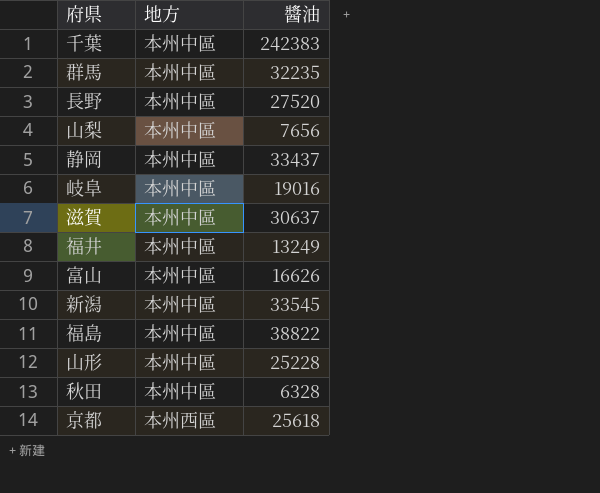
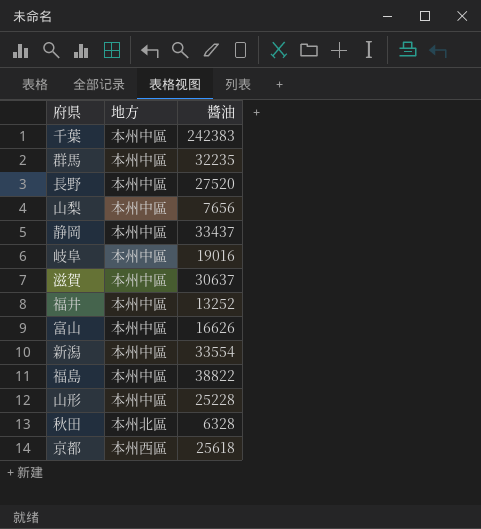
福井 | 醬油: 13249 -> 13252
新潟 | 醬油: 33545 -> 33554
秋田 | 地方: 本州中區 -> 本州北區

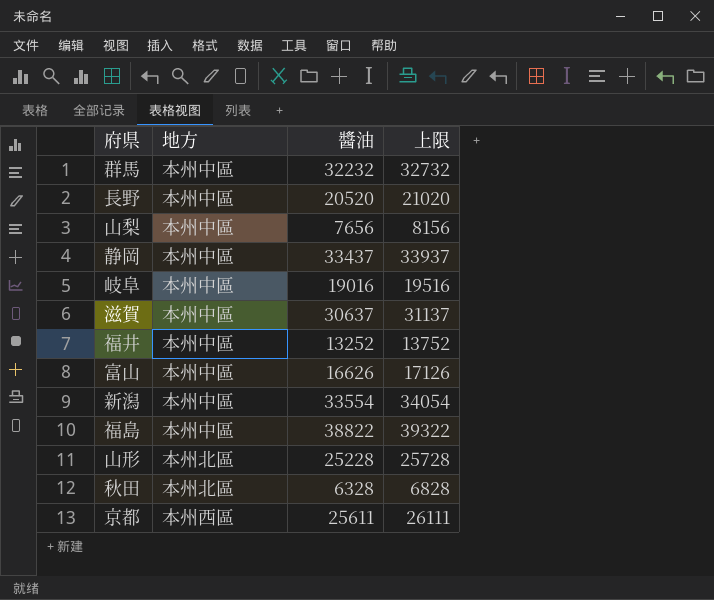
column 上限 | formula: none -> [醬油] + 500
row 千葉: 本州中區 | 242383 -> none
群馬 | 醬油: 32235 -> 32232
長野 | 醬油: 27520 -> 20520
山形 | 地方: 本州中區 -> 本州北區
京都 | 醬油: 25618 -> 25611

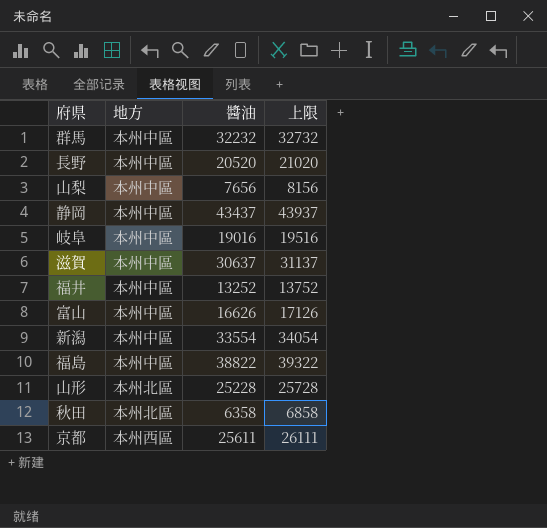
静岡 | 醬油: 33437 -> 43437
静岡 | 上限: 33937 -> 43937
秋田 | 醬油: 6328 -> 6358
秋田 | 上限: 6828 -> 6858

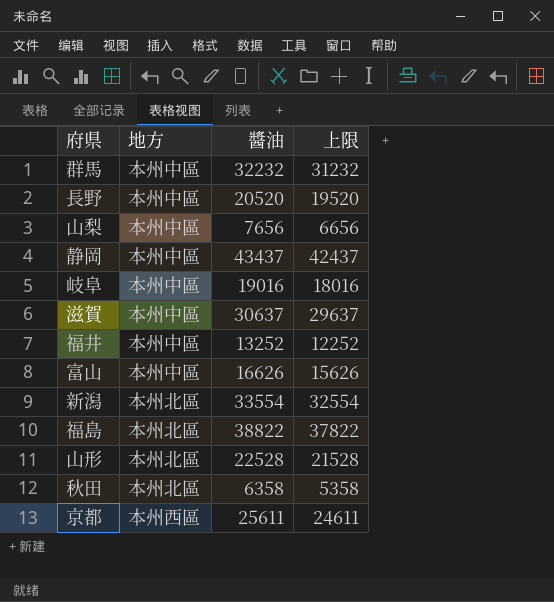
column 上限 | formula: [醬油] + 500 -> [醬油] - 1000
新潟 | 地方: 本州中區 -> 本州北區
福島 | 地方: 本州中區 -> 本州北區
山形 | 醬油: 25228 -> 22528

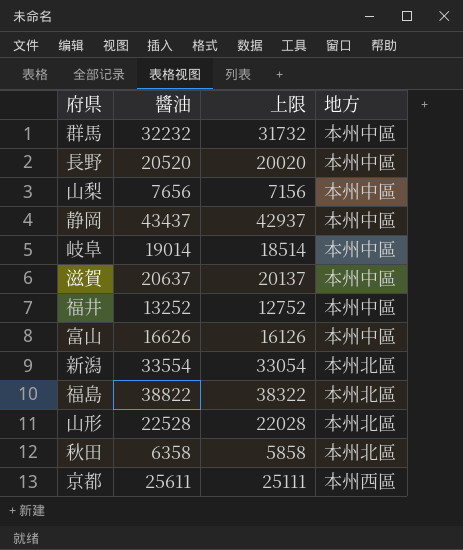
column 上限 | formula: [醬油] - 1000 -> [醬油] - 500
column 地方 | position: 2 -> 4
岐阜 | 醬油: 19016 -> 19014
滋賀 | 醬油: 30637 -> 20637

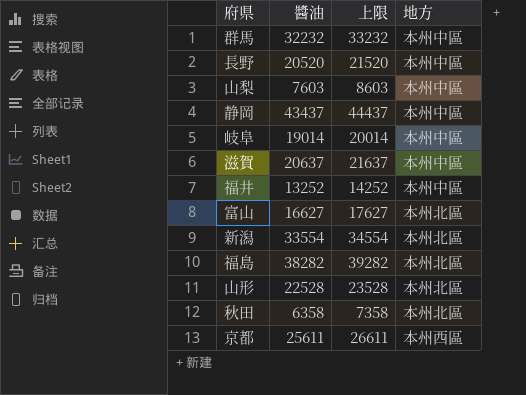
column 上限 | formula: [醬油] - 500 -> [醬油] + 1000
山梨 | 醬油: 7656 -> 7603
富山 | 醬油: 16626 -> 16627
富山 | 地方: 本州中區 -> 本州北區
福島 | 醬油: 38822 -> 38282

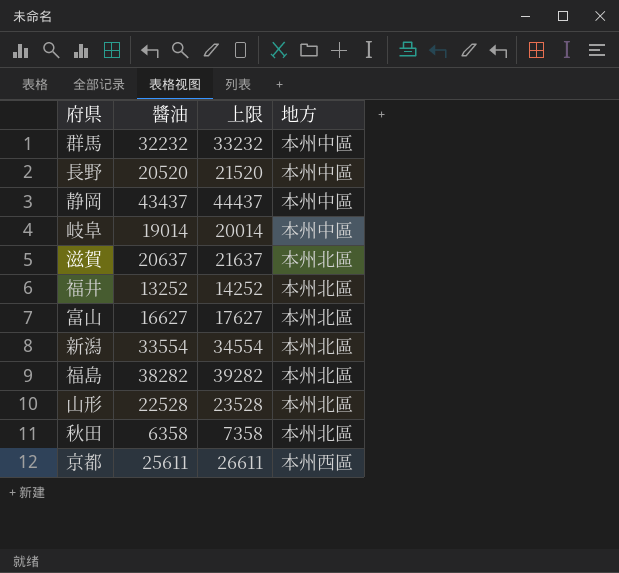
row 山梨: 7603 | 8603 | 本州中區 -> none
滋賀 | 地方: 本州中區 -> 本州北區
福井 | 地方: 本州中區 -> 本州北區

